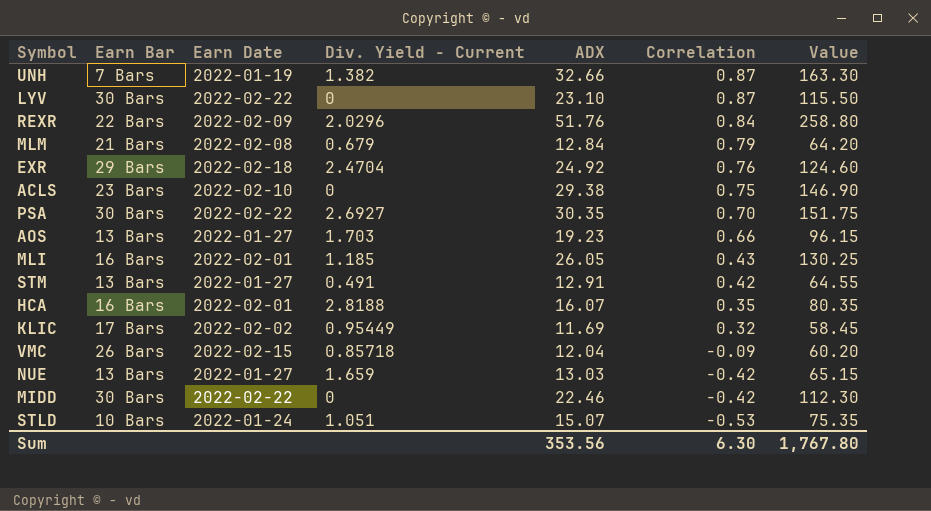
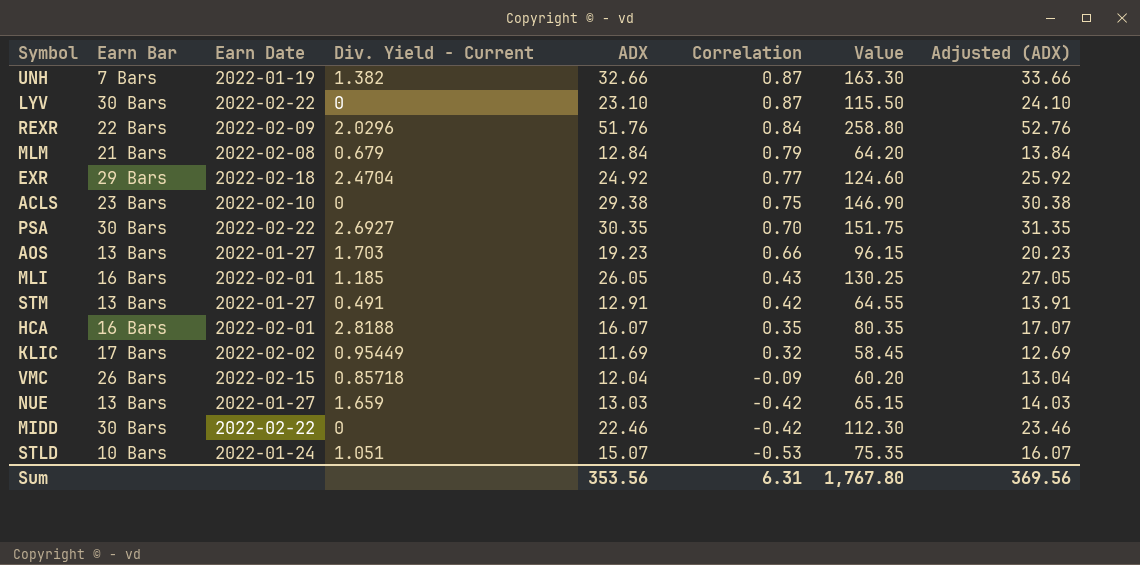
column Adjusted (ADX) | formula: none -> [ADX] + 1
EXR | Correlation: 0.76 -> 0.77
Sum | Correlation: 6.30 -> 6.31

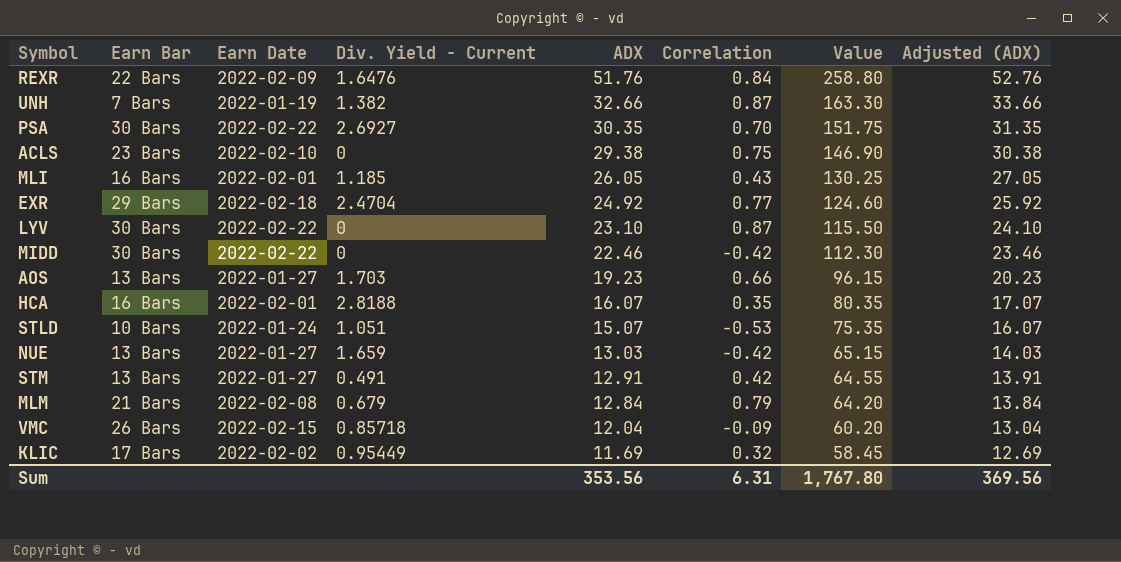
row order: Correlation descending -> ADX descending
REXR | Div. Yield - Current: 2.0296 -> 1.6476

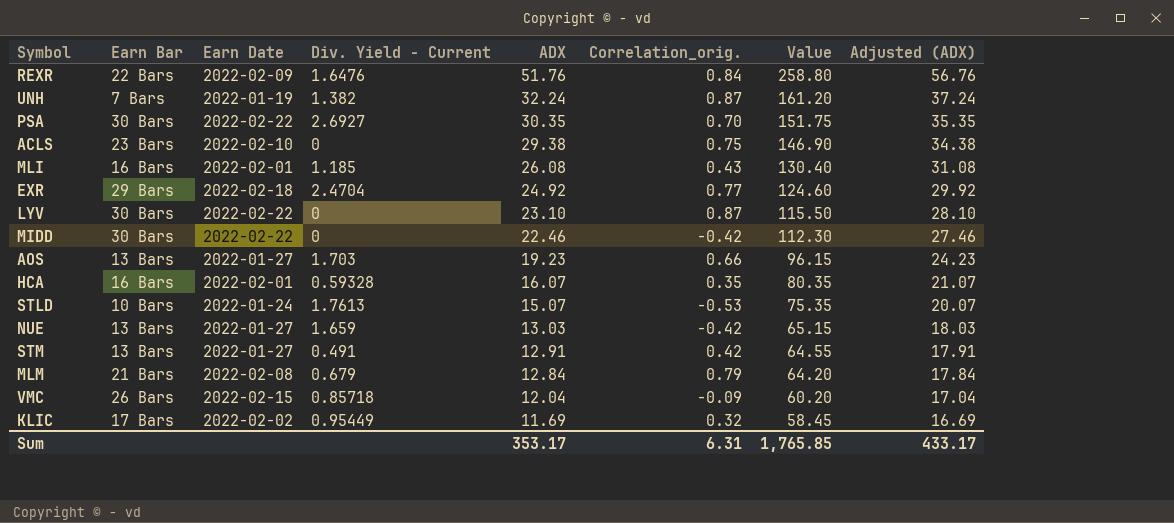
column name: Correlation -> Correlation_orig.
column Adjusted (ADX) | formula: [ADX] + 1 -> [ADX] + 5
UNH | ADX: 32.66 -> 32.24
UNH | Value: 163.30 -> 161.20
MLI | ADX: 26.05 -> 26.08
MLI | Value: 130.25 -> 130.40
HCA | Div. Yield - Current: 2.8188 -> 0.59328
STLD | Div. Yield - Current: 1.051 -> 1.7613
Sum | ADX: 353.56 -> 353.17
Sum | Value: 1,767.80 -> 1,765.85
Sum | Adjusted (ADX): 369.56 -> 433.17

